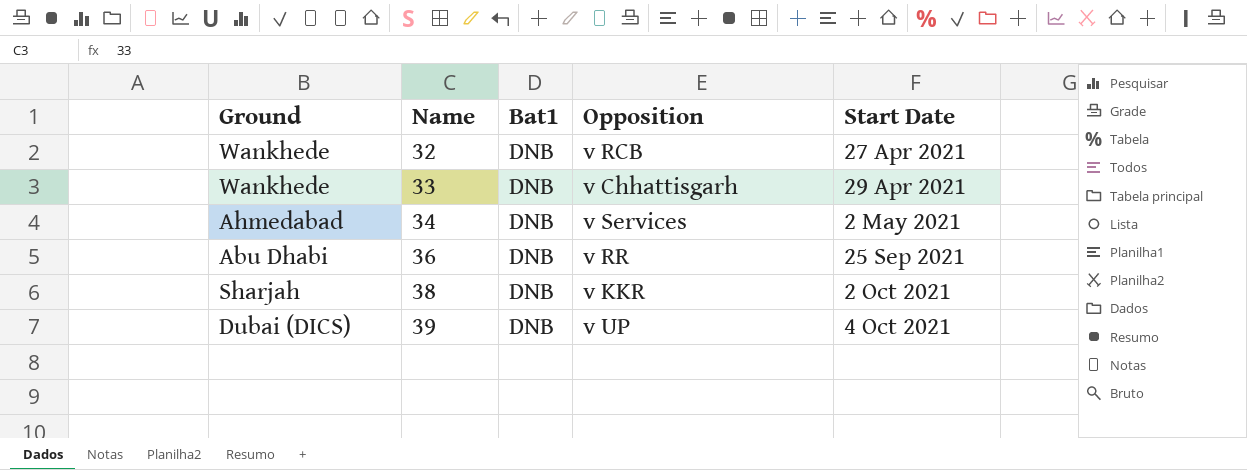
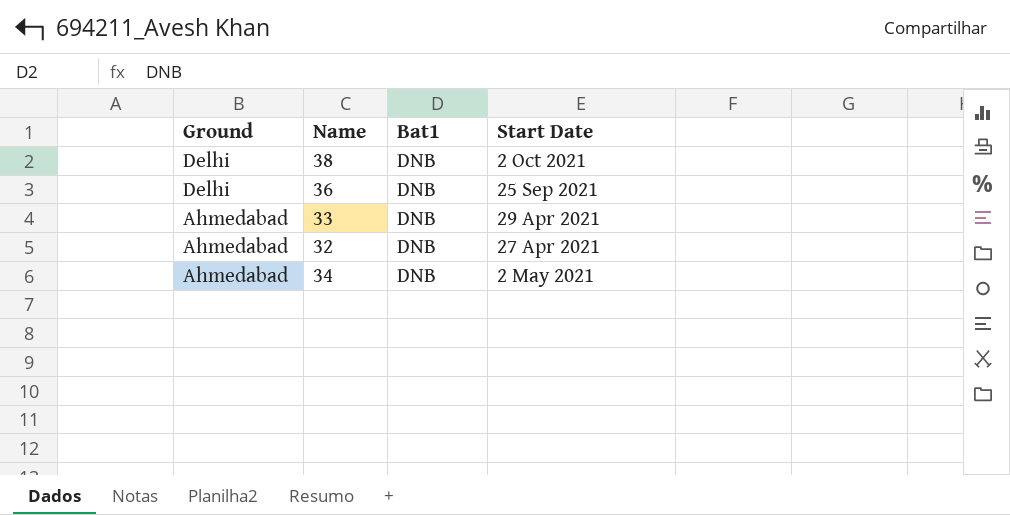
row order: Name ascending -> Ground descending
column Opposition | position: 4 -> none
row 39: Dubai (DICS) | DNB | v UP | 4 Oct 2021 -> none
38 | Ground: Sharjah -> Delhi
36 | Ground: Abu Dhabi -> Delhi
33 | Ground: Wankhede -> Ahmedabad
32 | Ground: Wankhede -> Ahmedabad

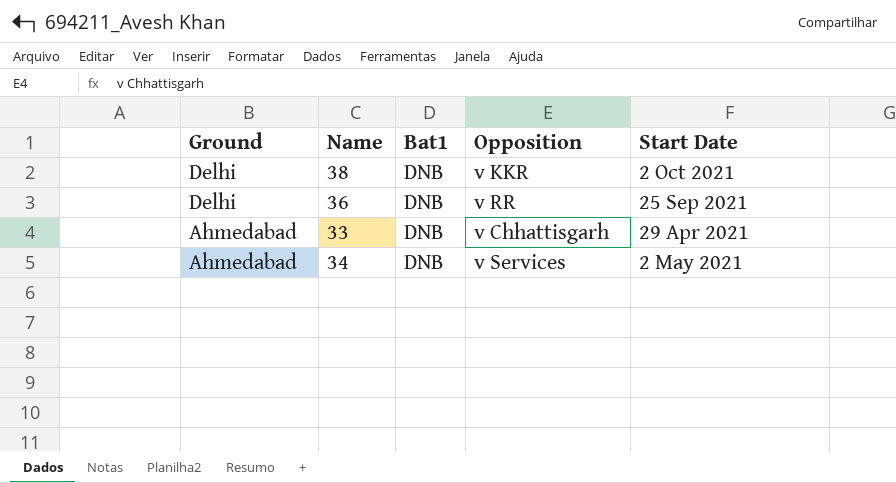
column Opposition | position: none -> 4
row 32: Ahmedabad | DNB | 27 Apr 2021 -> none

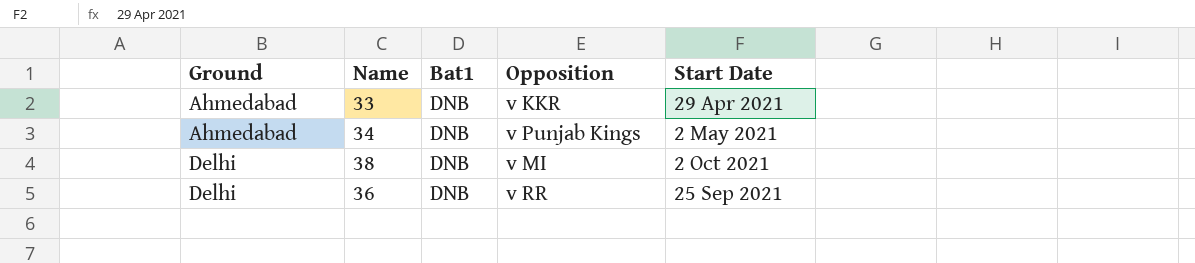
row order: Ground descending -> Ground ascending
33 | Opposition: v Chhattisgarh -> v KKR
34 | Opposition: v Services -> v Punjab Kings
38 | Opposition: v KKR -> v MI

